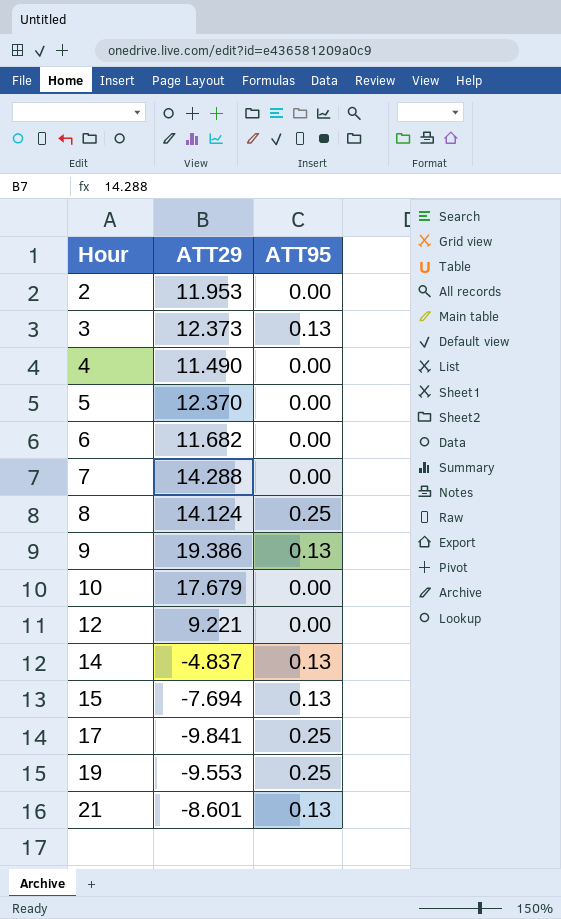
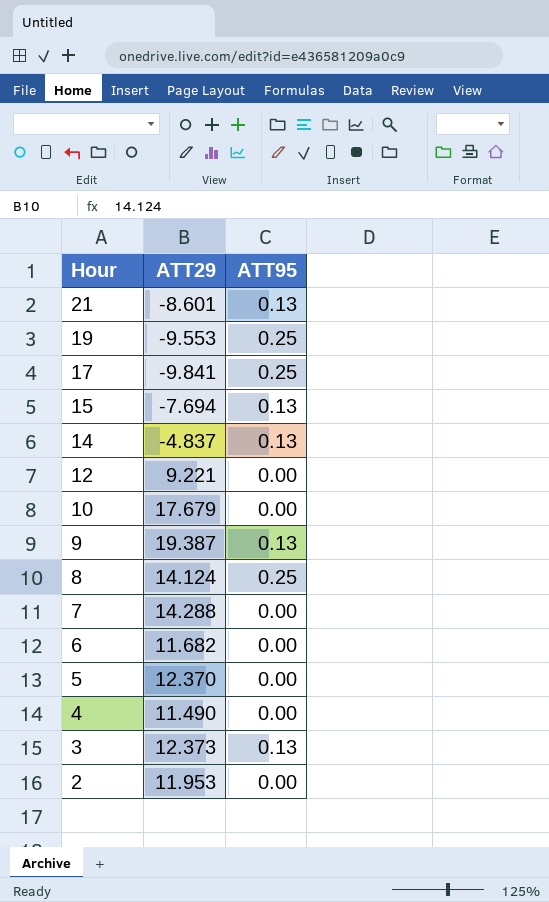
row order: Hour ascending -> Hour descending
9 | ATT29: 19.386 -> 19.387

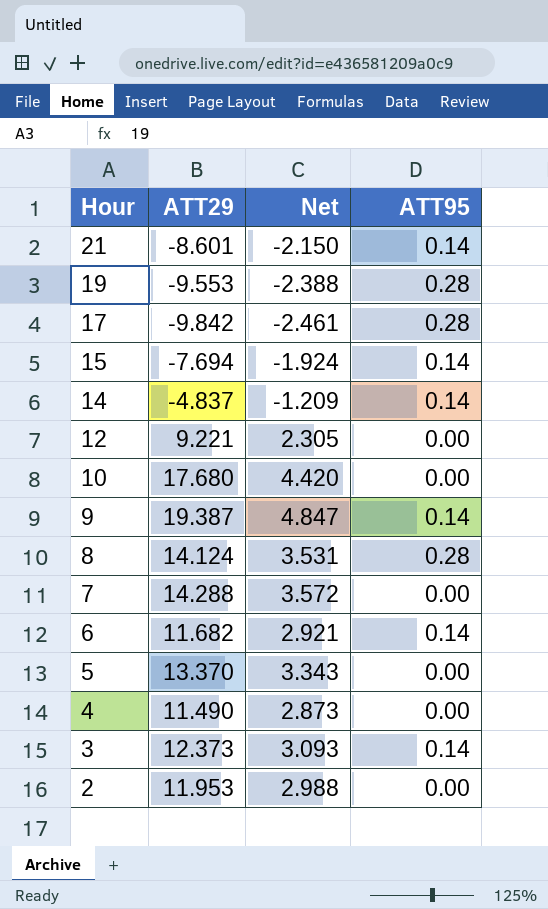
column Net | formula: none -> [ATT29] * 0.25
21 | ATT95: 0.13 -> 0.14
19 | ATT95: 0.25 -> 0.28
17 | ATT29: -9.841 -> -9.842
17 | ATT95: 0.25 -> 0.28
15 | ATT95: 0.13 -> 0.14
14 | ATT95: 0.13 -> 0.14
10 | ATT29: 17.679 -> 17.680
9 | ATT95: 0.13 -> 0.14
8 | ATT95: 0.25 -> 0.28
6 | ATT95: 0.00 -> 0.14
5 | ATT29: 12.370 -> 13.370
3 | ATT95: 0.13 -> 0.14

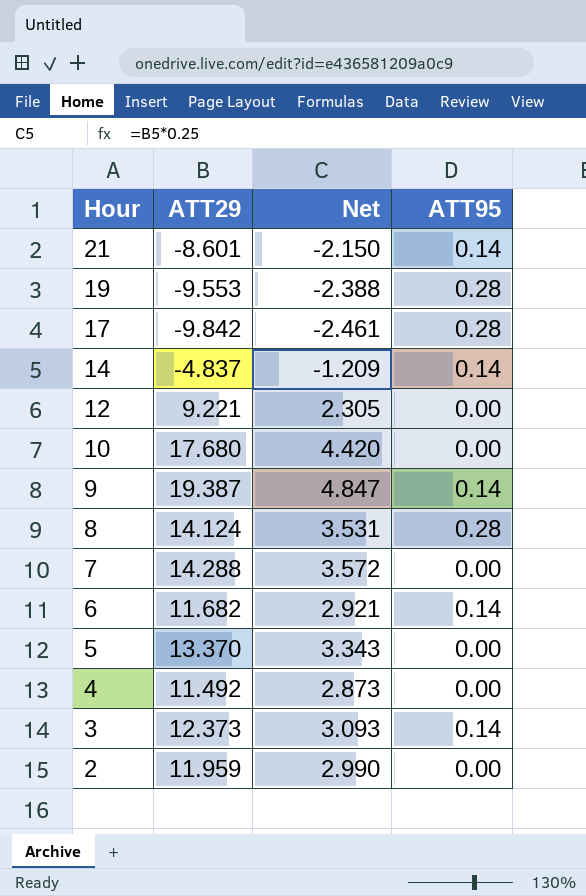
row 15: -7.694 | -1.924 | 0.14 -> none
4 | ATT29: 11.490 -> 11.492
2 | ATT29: 11.953 -> 11.959
2 | Net: 2.988 -> 2.990

